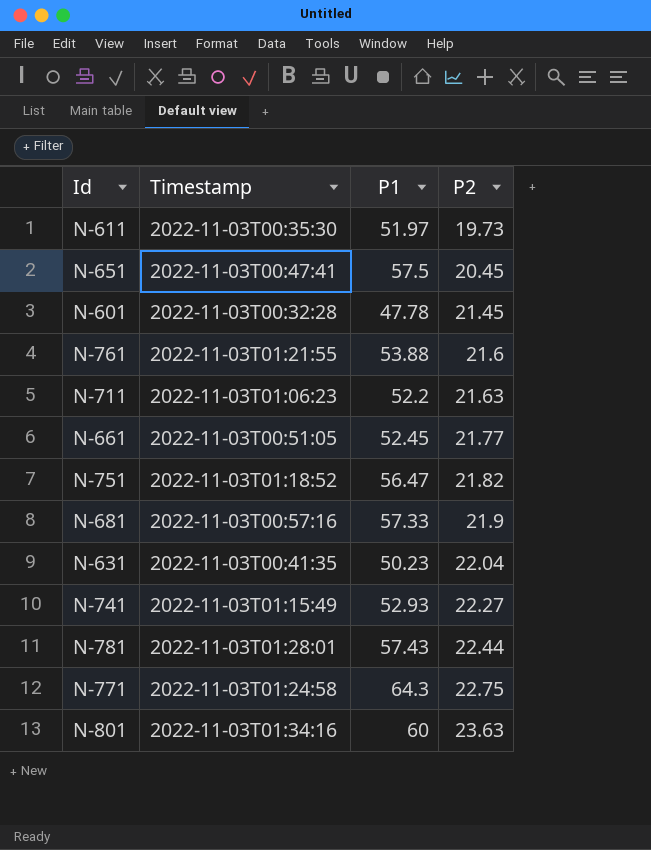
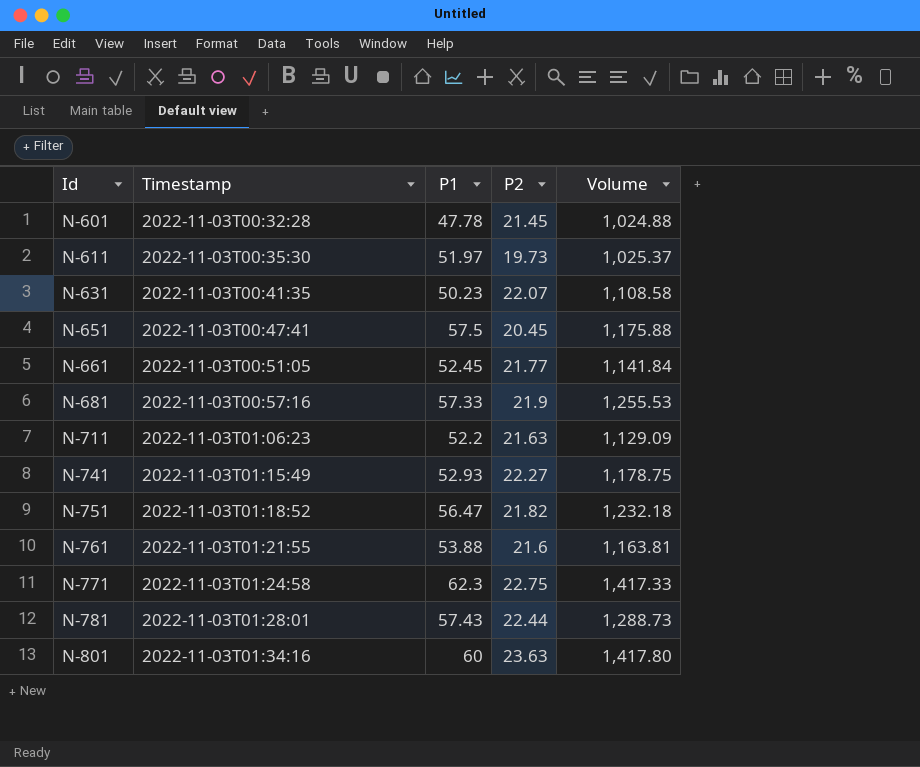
row order: P2 ascending -> Id ascending
column Volume | formula: none -> [P1] * [P2]
N-631 | P2: 22.04 -> 22.07
N-771 | P1: 64.3 -> 62.3

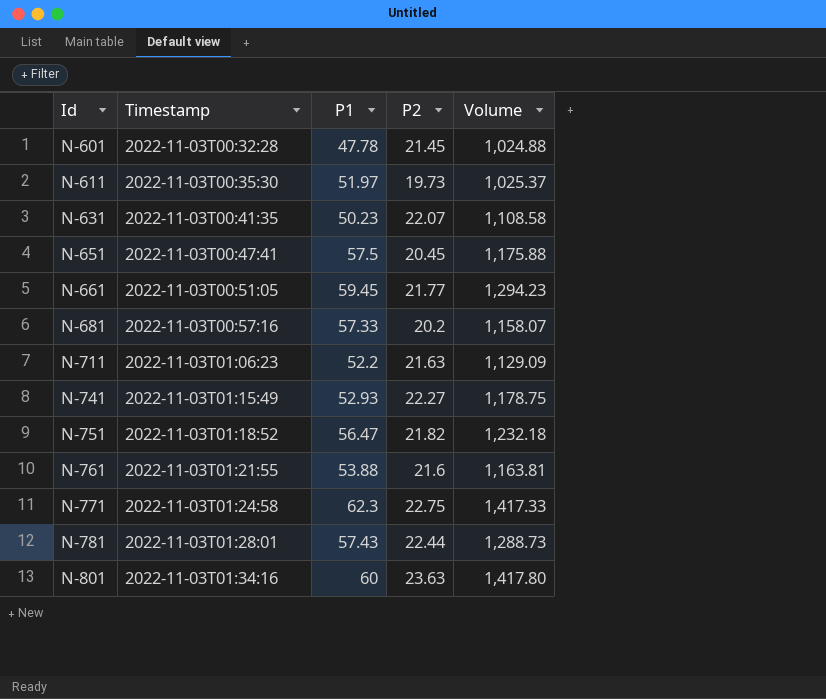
N-661 | P1: 52.45 -> 59.45
N-661 | Volume: 1,141.84 -> 1,294.23
N-681 | P2: 21.9 -> 20.2
N-681 | Volume: 1,255.53 -> 1,158.07

